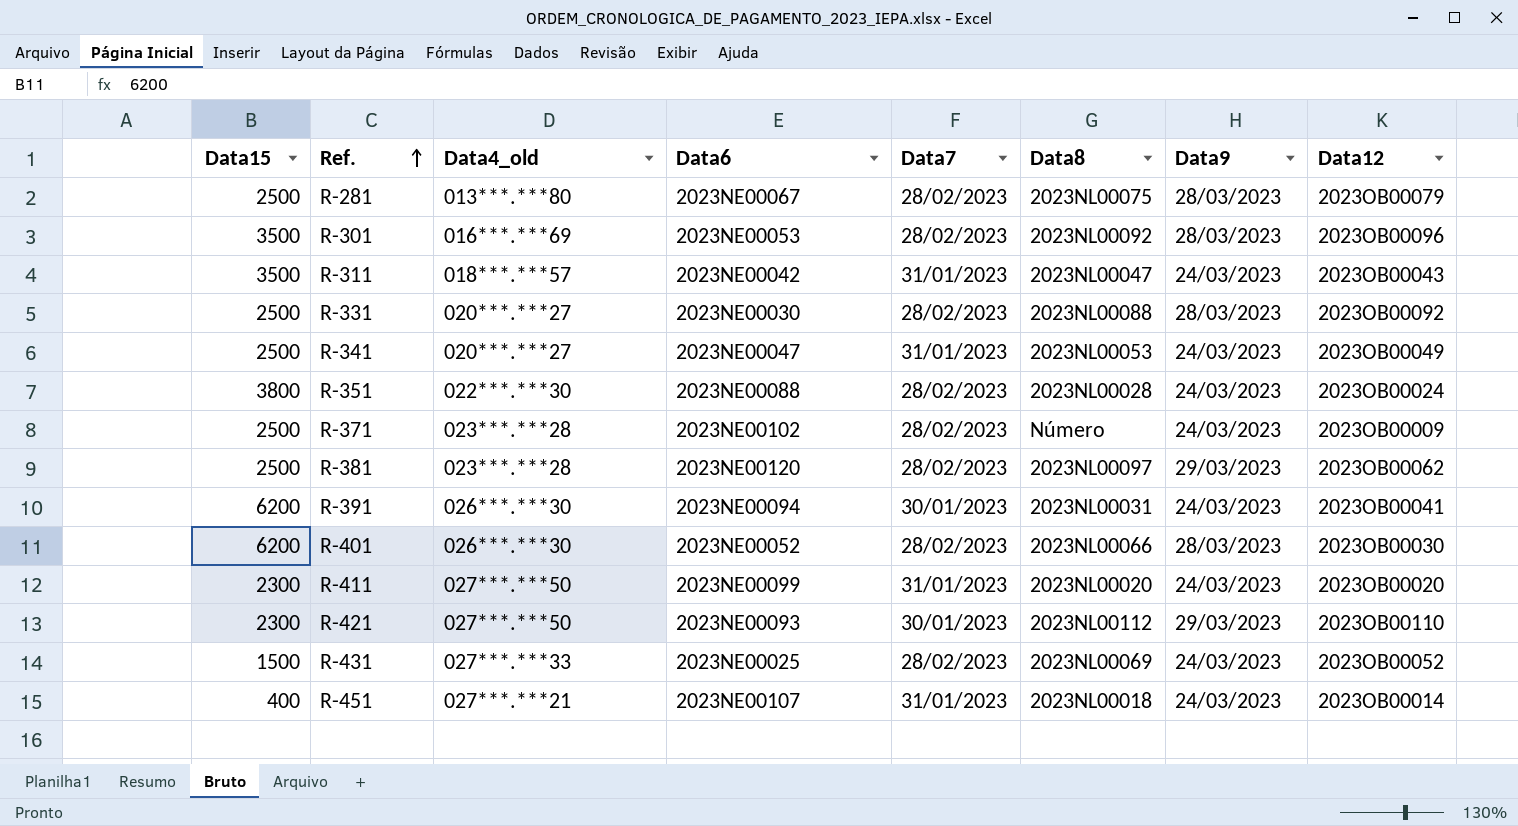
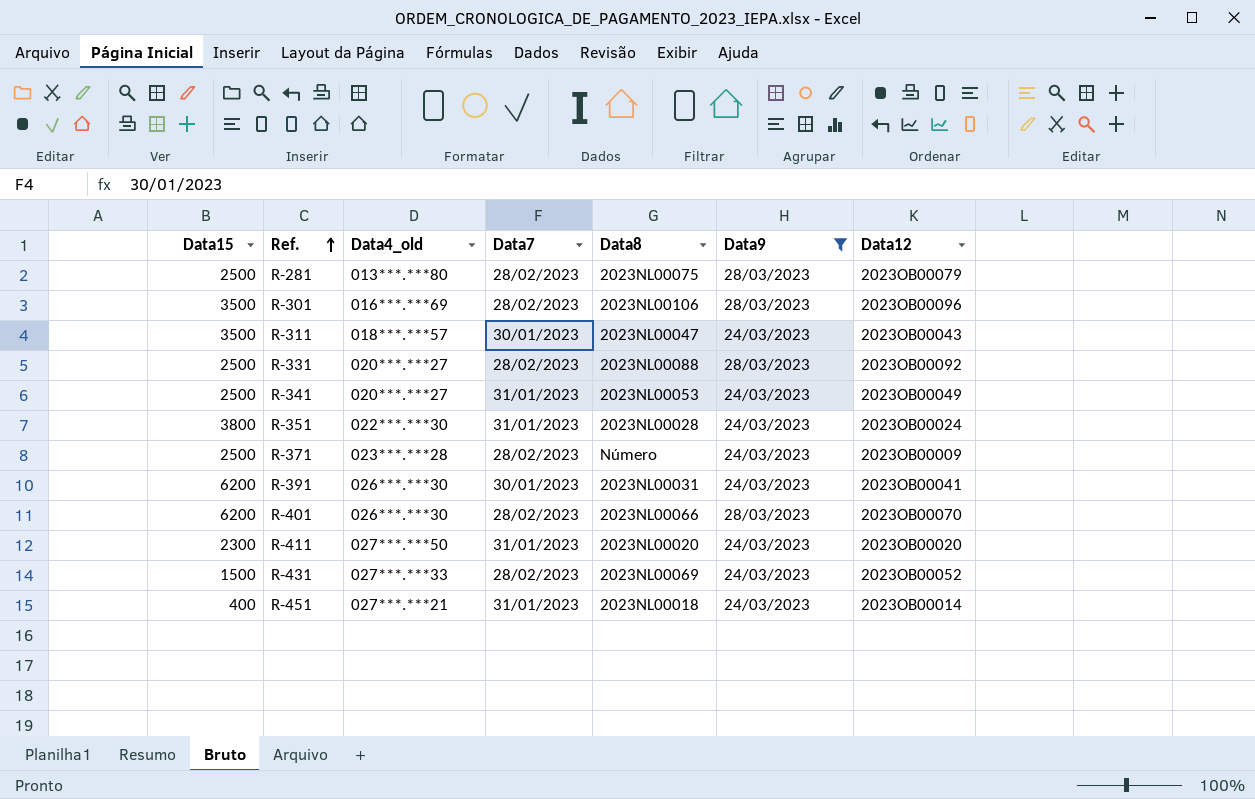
filter: none -> Data9 != 29/03/2023
column Data6 | position: 4 -> none
R-301 | Data8: 2023NL00092 -> 2023NL00106
R-311 | Data7: 31/01/2023 -> 30/01/2023
R-351 | Data7: 28/02/2023 -> 31/01/2023
R-401 | Data12: 2023OB00030 -> 2023OB00070

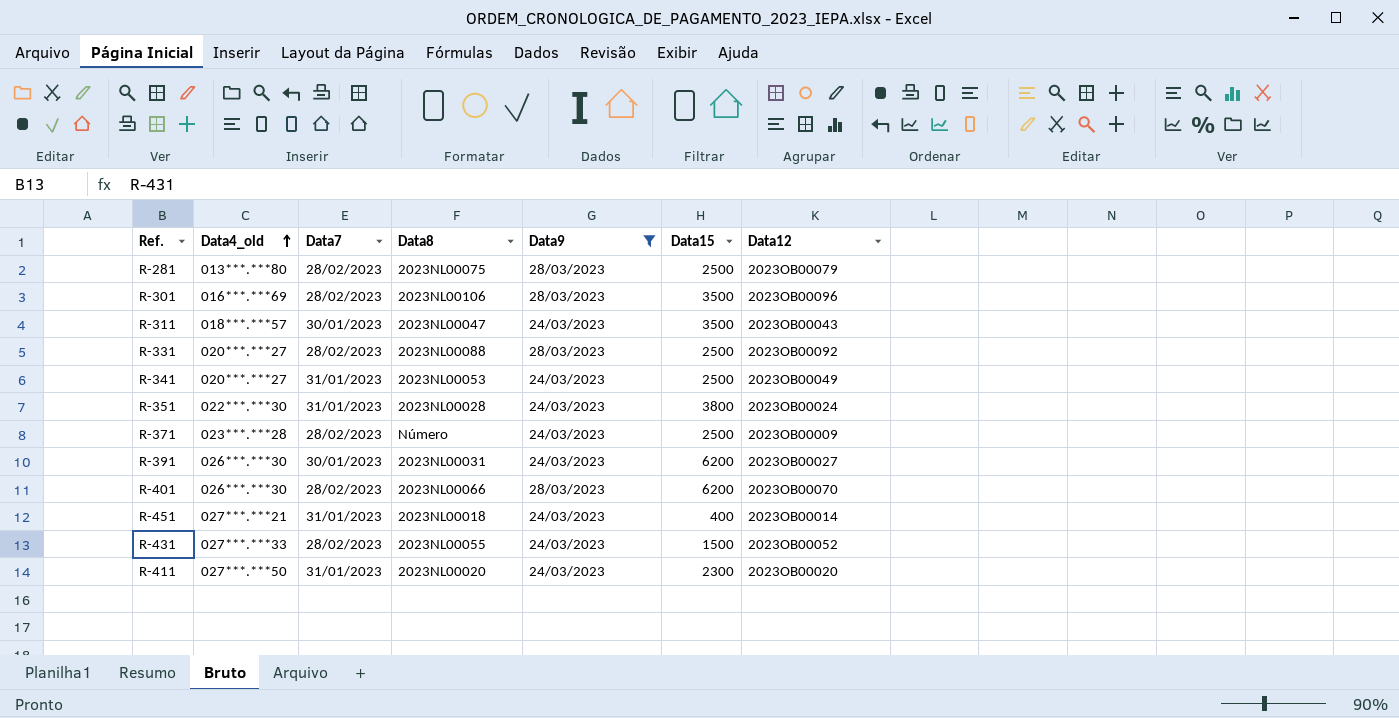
row order: Ref. ascending -> Data4_old ascending
column Data15 | position: 1 -> 6
R-391 | Data12: 2023OB00041 -> 2023OB00027
R-431 | Data8: 2023NL00069 -> 2023NL00055

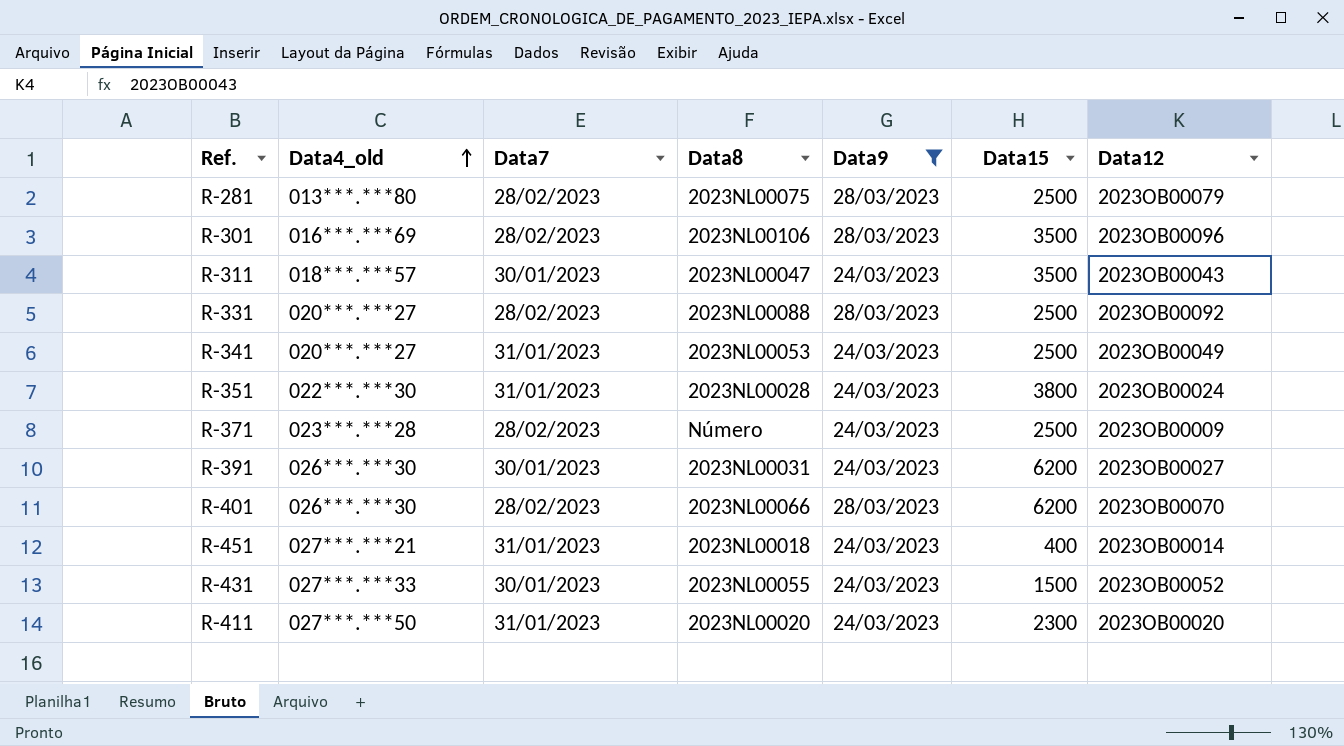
R-431 | Data7: 28/02/2023 -> 30/01/2023

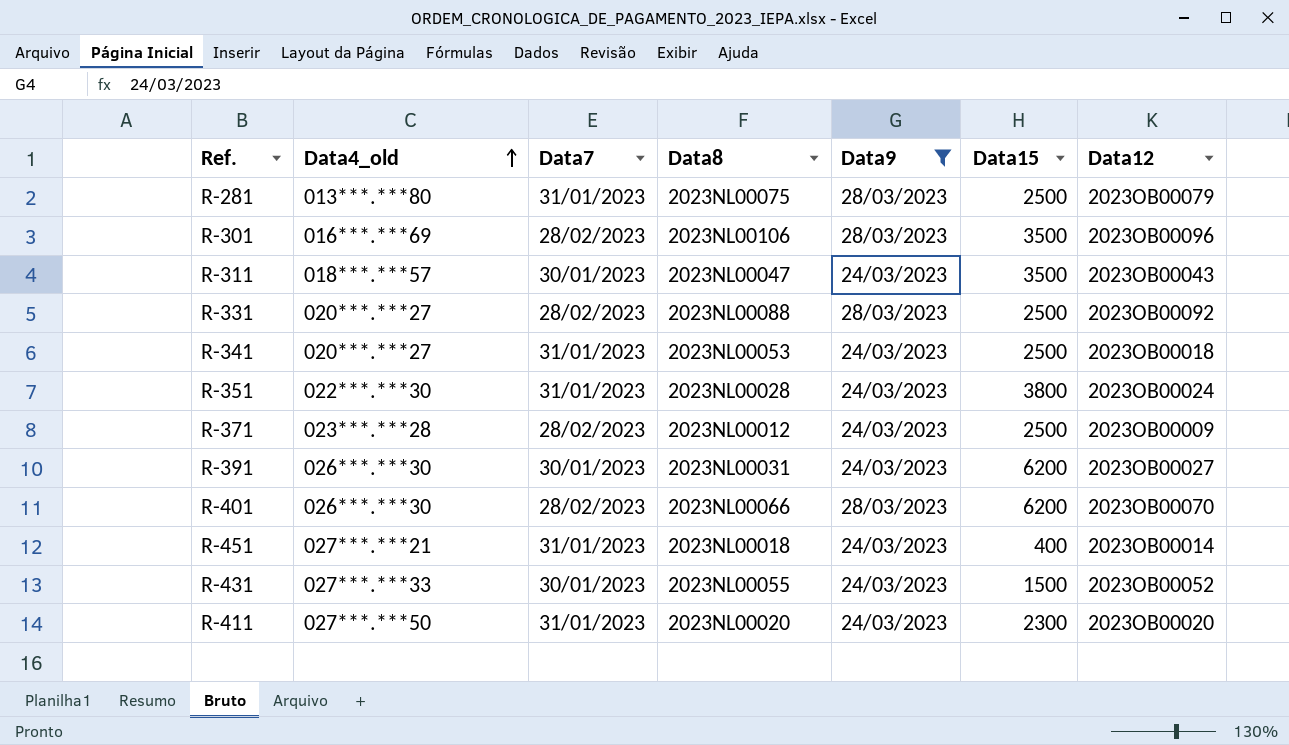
R-281 | Data7: 28/02/2023 -> 31/01/2023
R-341 | Data12: 2023OB00049 -> 2023OB00018
R-371 | Data8: Número -> 2023NL00012

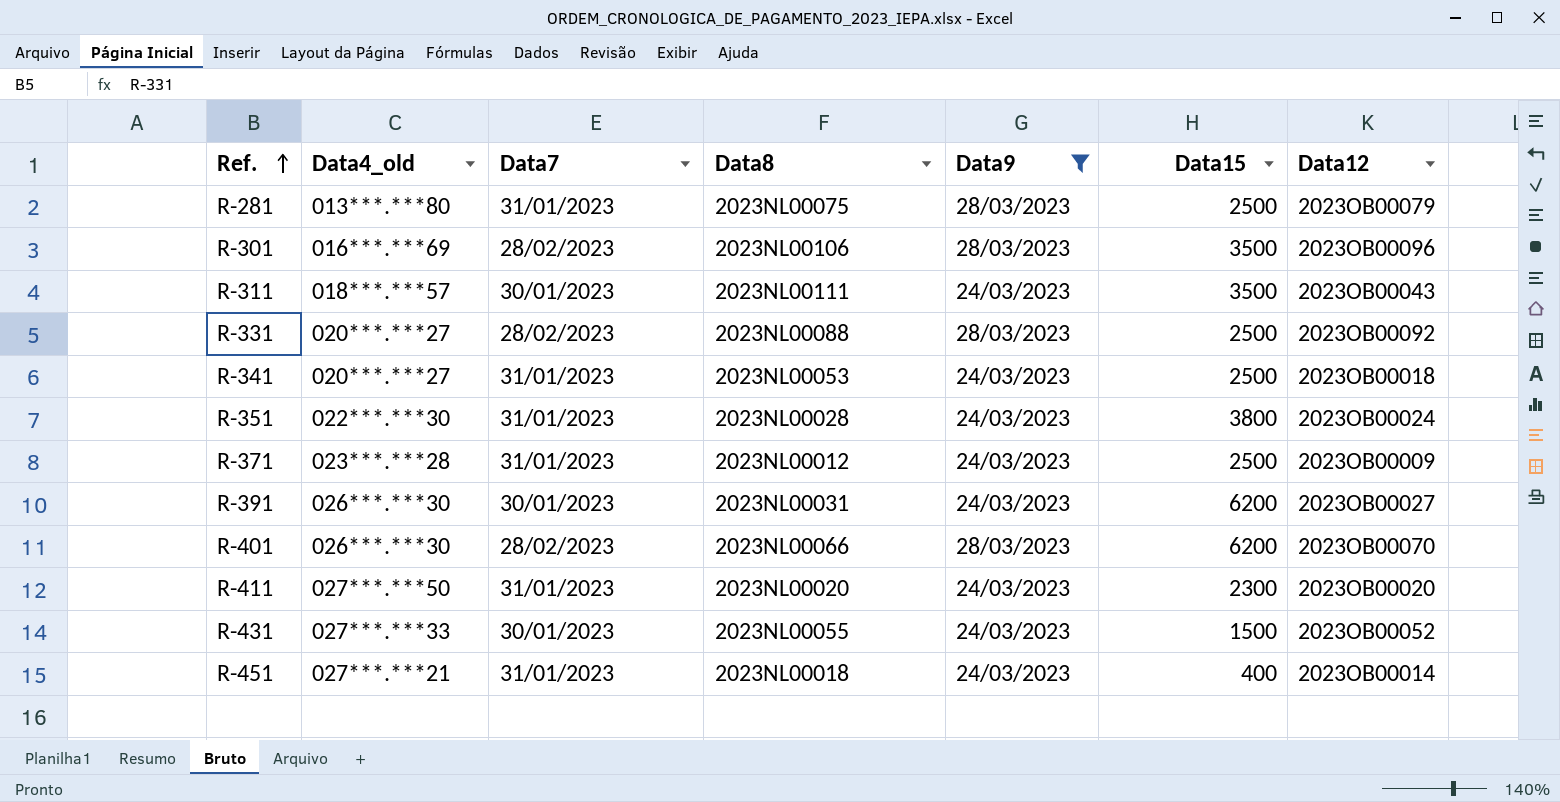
row order: Data4_old ascending -> Ref. ascending
R-311 | Data8: 2023NL00047 -> 2023NL00111
R-371 | Data7: 28/02/2023 -> 31/01/2023

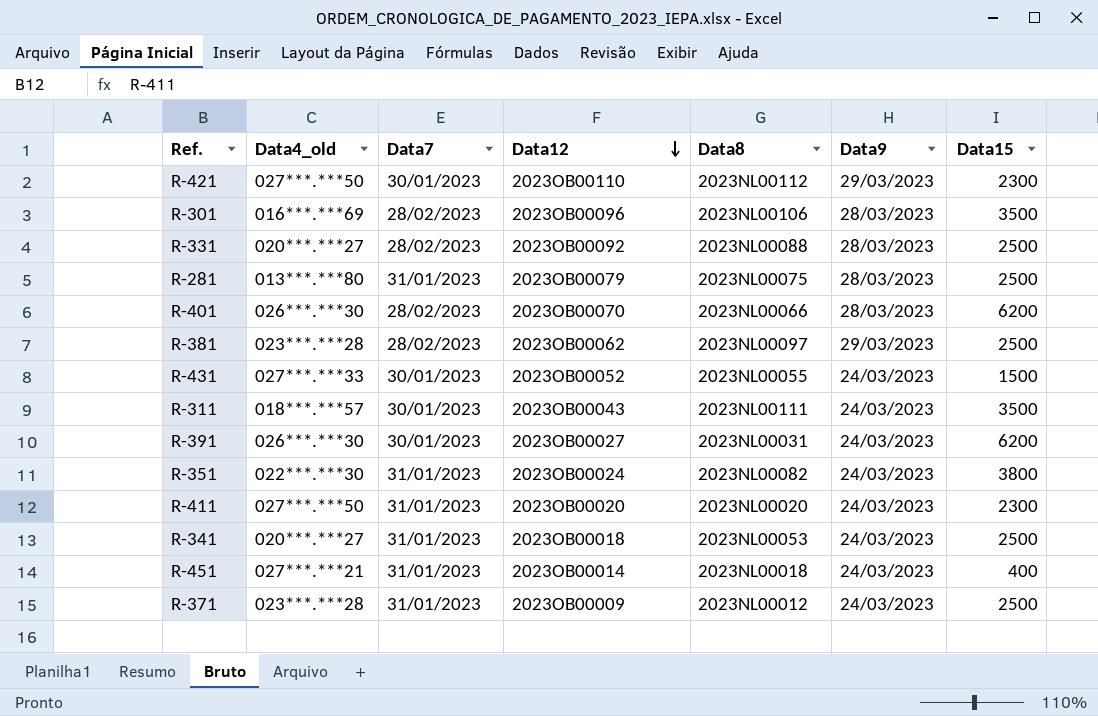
filter: Data9 != 29/03/2023 -> none
row order: Ref. ascending -> Data12 descending
column Data12 | position: 7 -> 4
R-351 | Data8: 2023NL00028 -> 2023NL00082

